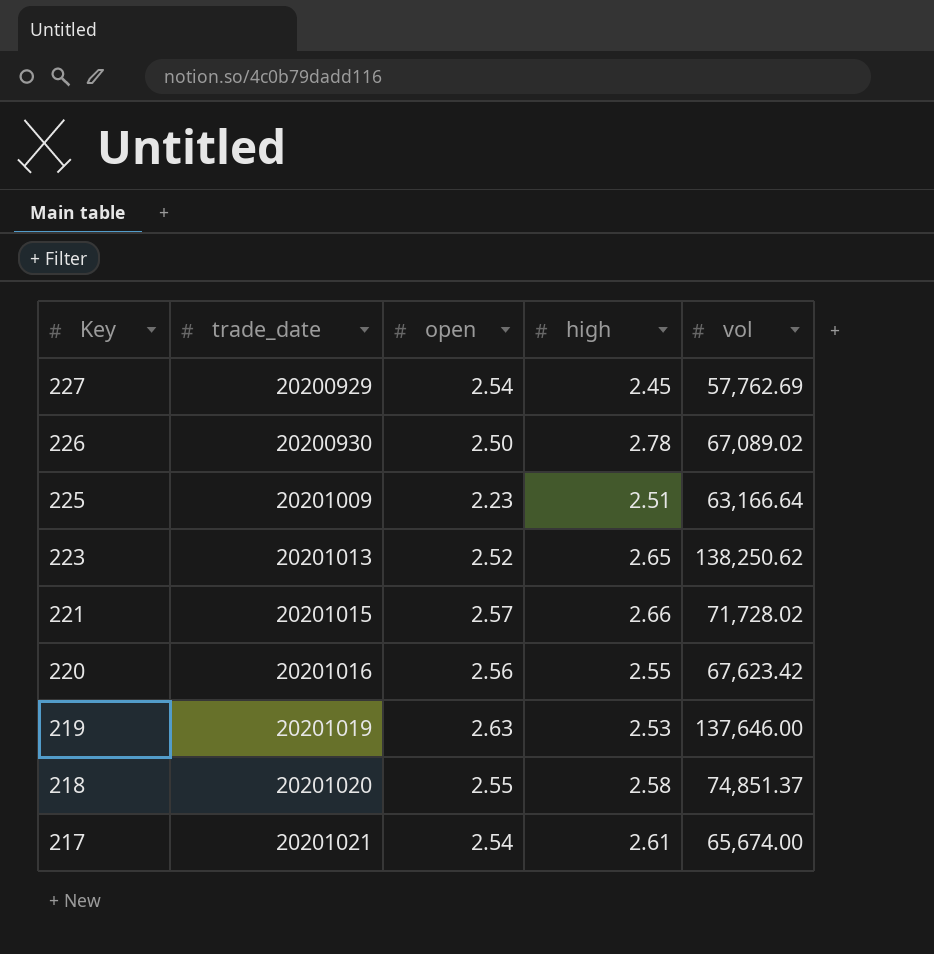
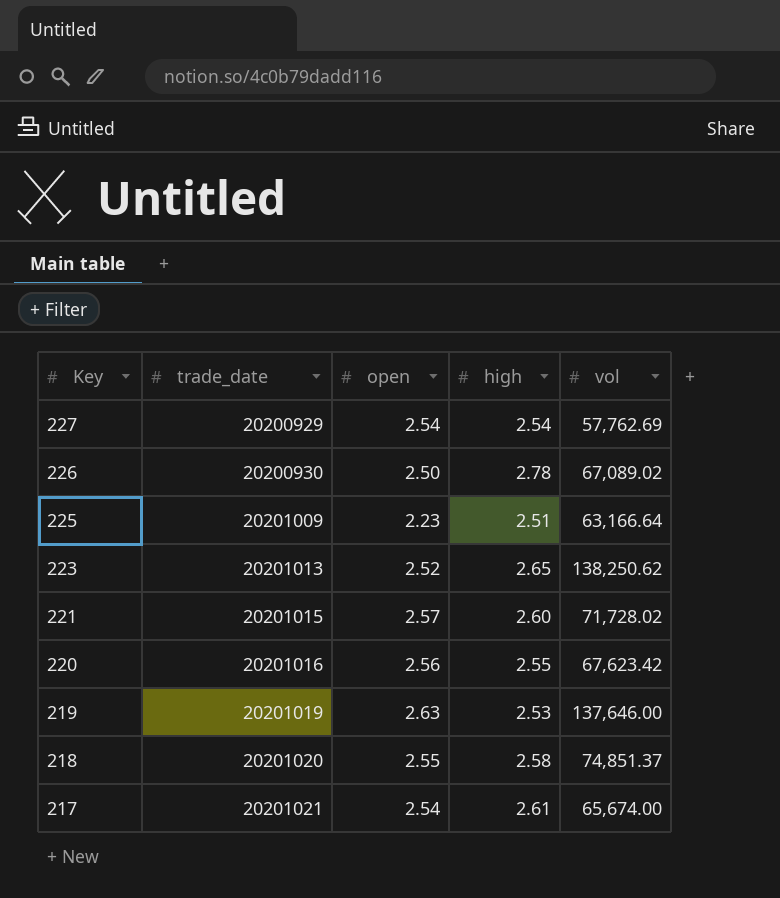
227 | high: 2.45 -> 2.54
221 | high: 2.66 -> 2.60

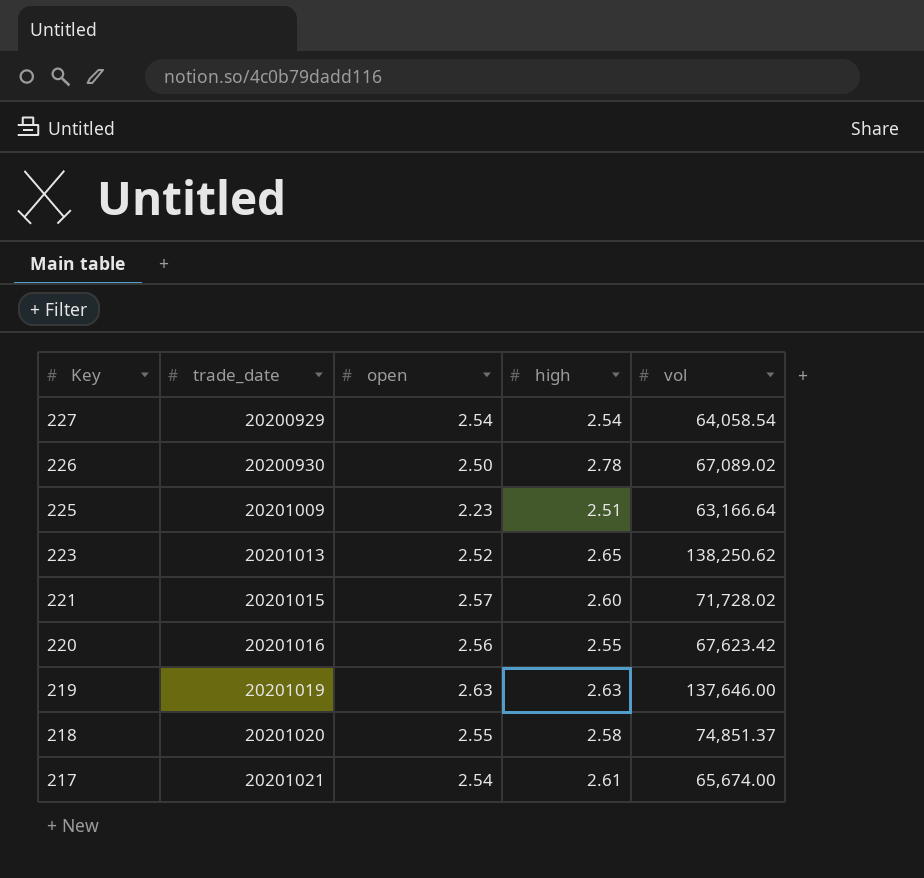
227 | vol: 57,762.69 -> 64,058.54
219 | high: 2.53 -> 2.63

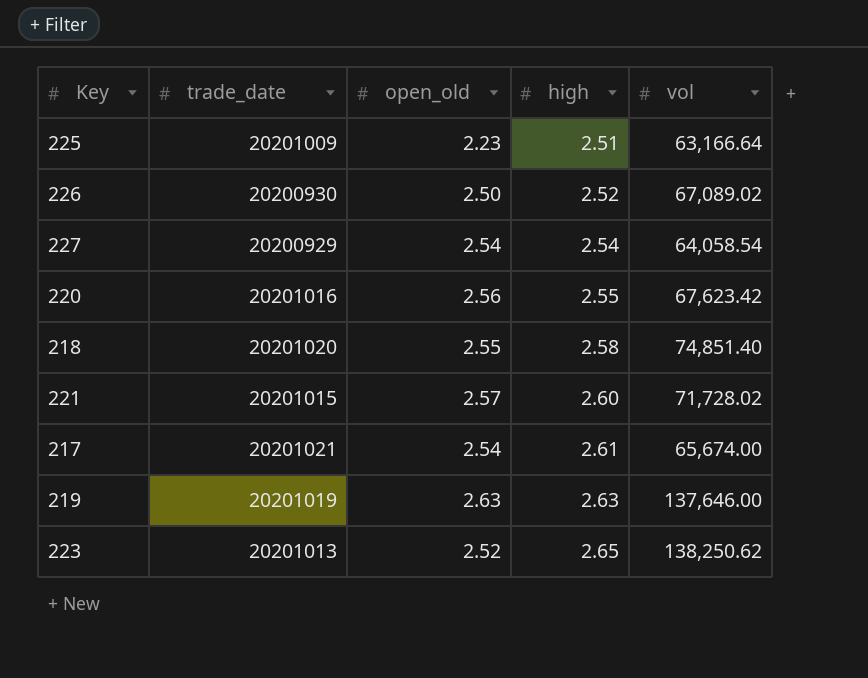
row order: Key descending -> high ascending
column name: open -> open_old
226 | high: 2.78 -> 2.52
218 | vol: 74,851.37 -> 74,851.40

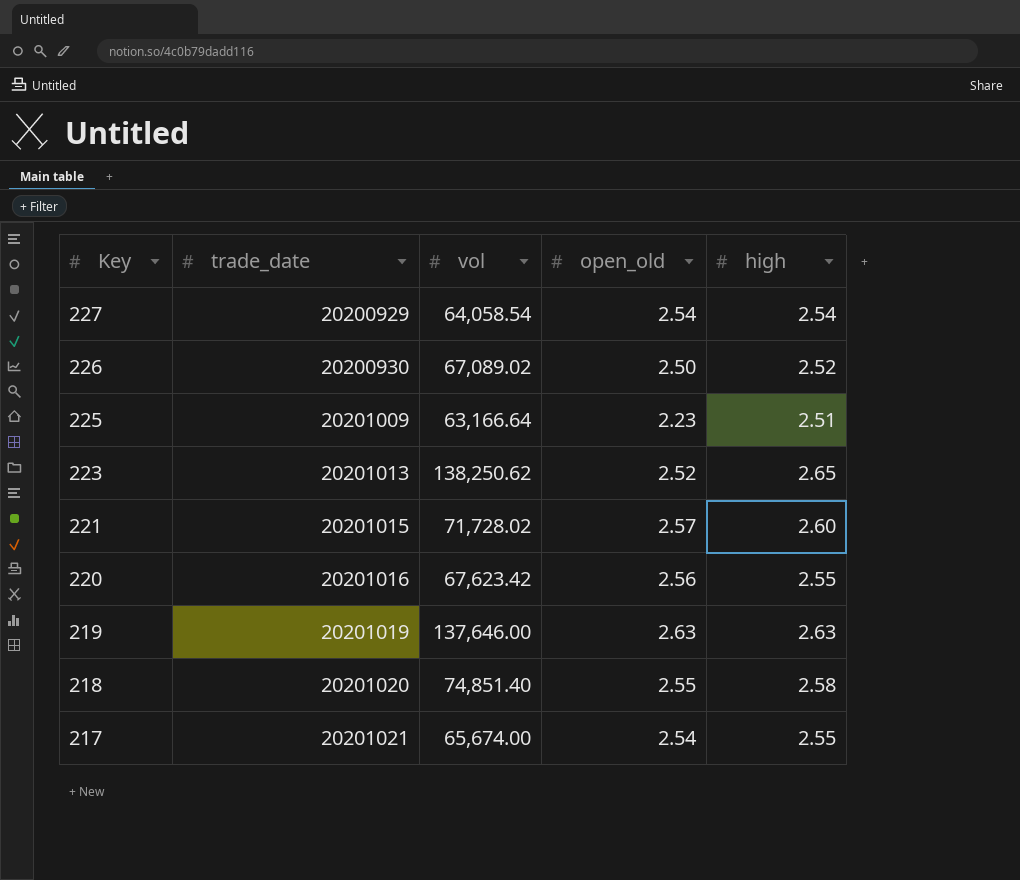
row order: high ascending -> Key descending
column vol | position: 5 -> 3
217 | high: 2.61 -> 2.55

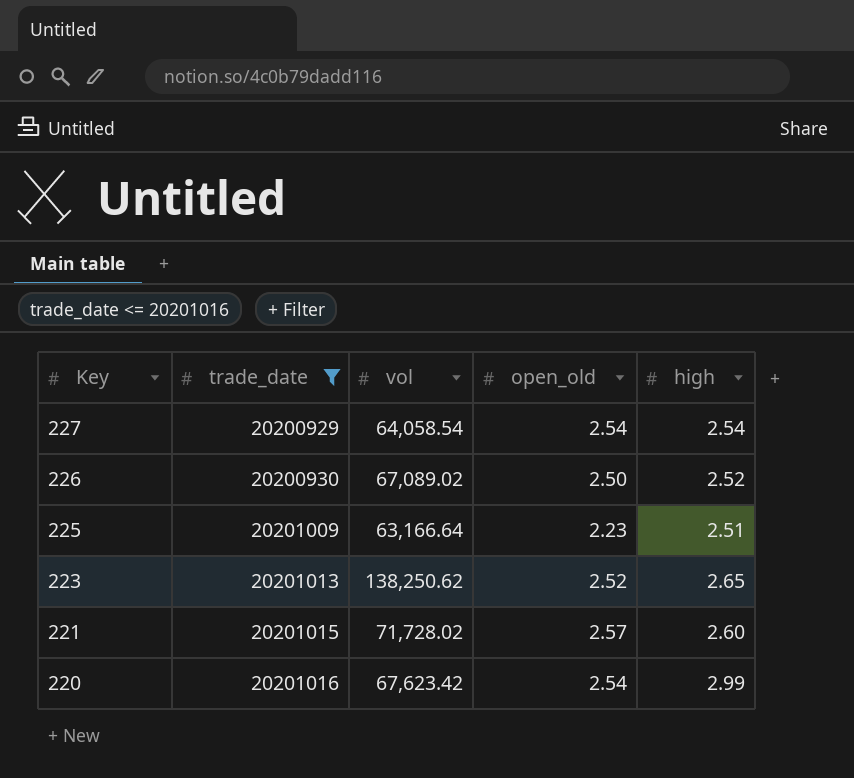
filter: none -> trade_date <= 20201016
220 | open_old: 2.56 -> 2.54
220 | high: 2.55 -> 2.99

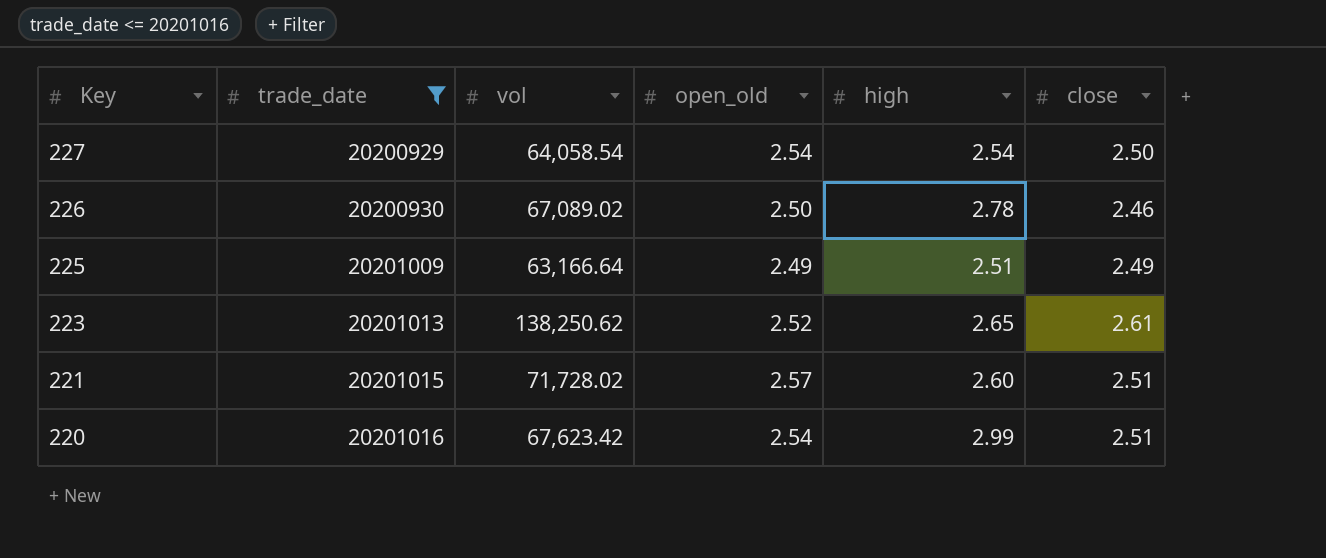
column close | position: none -> 6
226 | high: 2.52 -> 2.78
225 | open_old: 2.23 -> 2.49

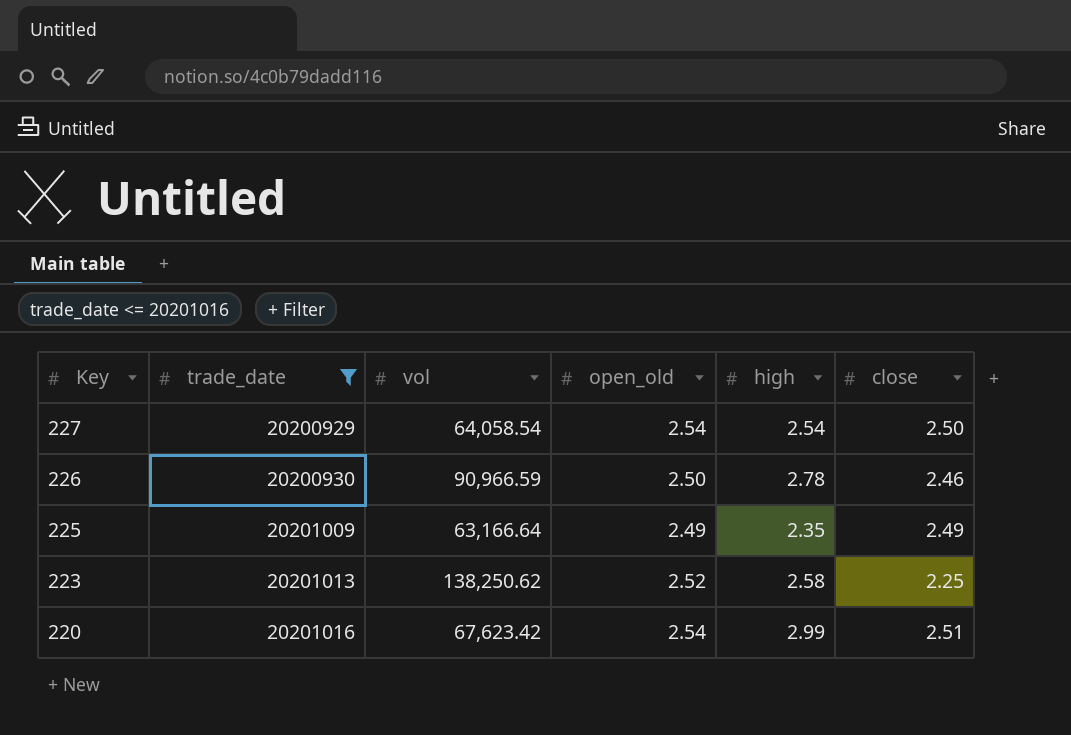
row 221: 20201015 | 71,728.02 | 2.57 | 2.60 | 2.51 -> none
226 | vol: 67,089.02 -> 90,966.59
225 | high: 2.51 -> 2.35
223 | high: 2.65 -> 2.58
223 | close: 2.61 -> 2.25

